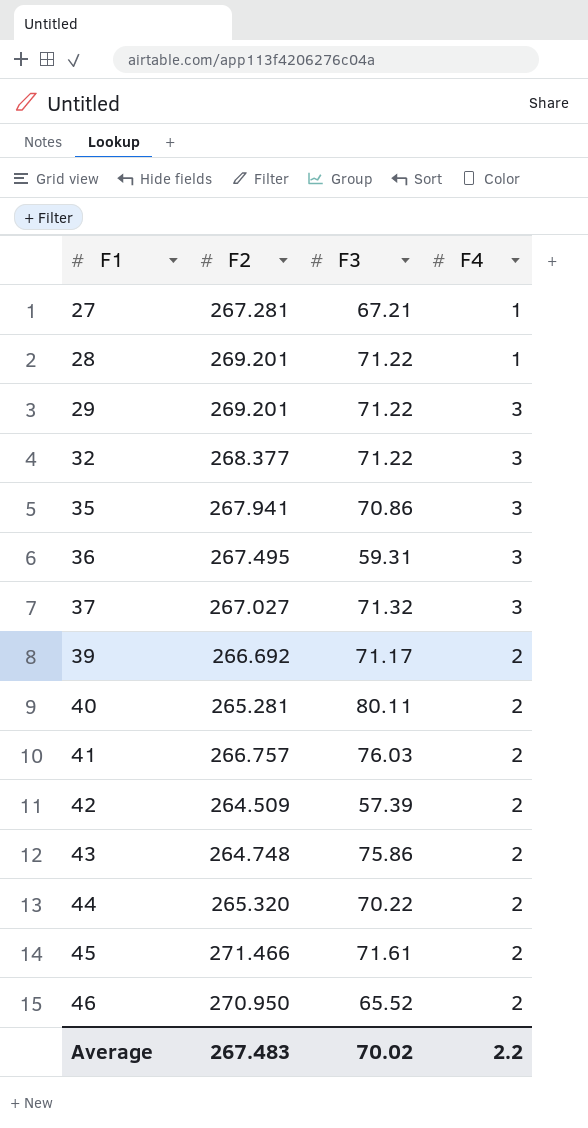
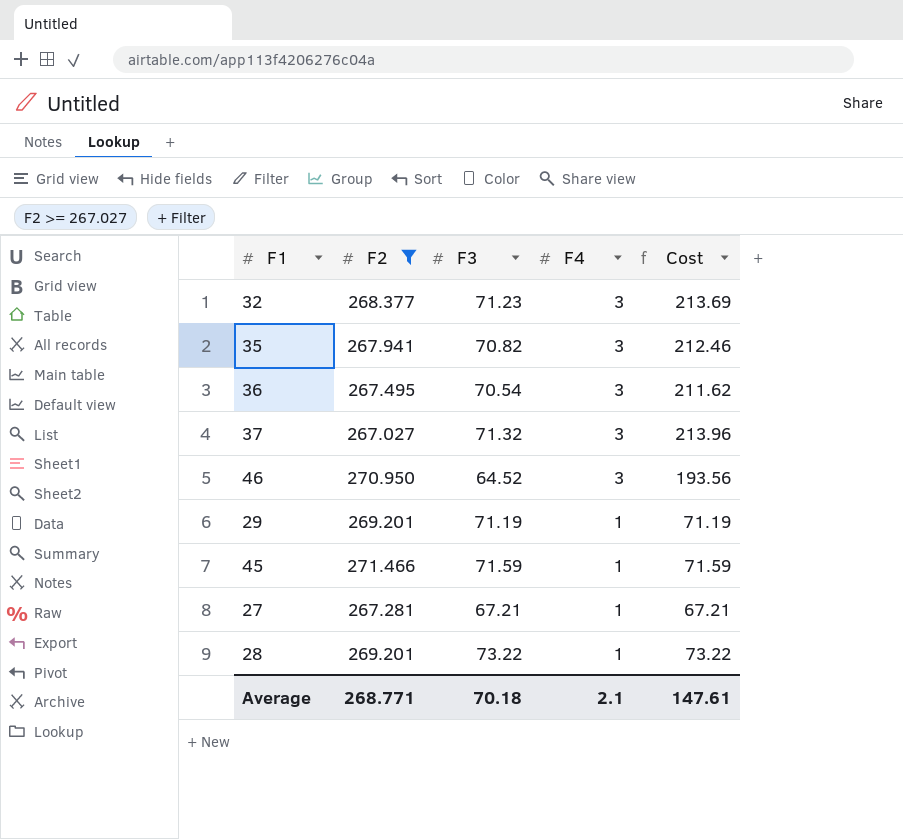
filter: none -> F2 >= 267.027
row order: F1 ascending -> F4 descending
column Cost | formula: none -> [F3] * [F4]
32 | F3: 71.22 -> 71.23
35 | F3: 70.86 -> 70.82
36 | F3: 59.31 -> 70.54
46 | F3: 65.52 -> 64.52
46 | F4: 2 -> 3
29 | F3: 71.22 -> 71.19
29 | F4: 3 -> 1
45 | F3: 71.61 -> 71.59
45 | F4: 2 -> 1
28 | F3: 71.22 -> 73.22
Average | F2: 267.483 -> 268.771
Average | F3: 70.02 -> 70.18
Average | F4: 2.2 -> 2.1

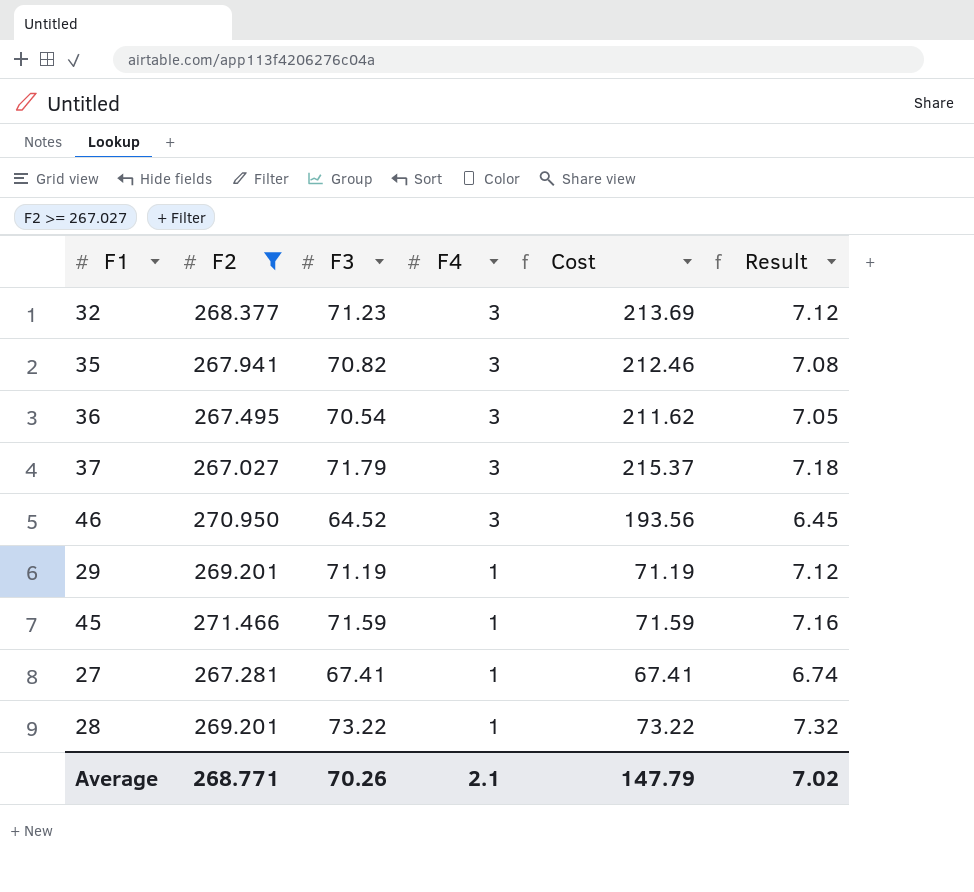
column Result | formula: none -> [F3] * 0.1
37 | F3: 71.32 -> 71.79
37 | Cost: 213.96 -> 215.37
27 | F3: 67.21 -> 67.41
27 | Cost: 67.21 -> 67.41
Average | F3: 70.18 -> 70.26
Average | Cost: 147.61 -> 147.79

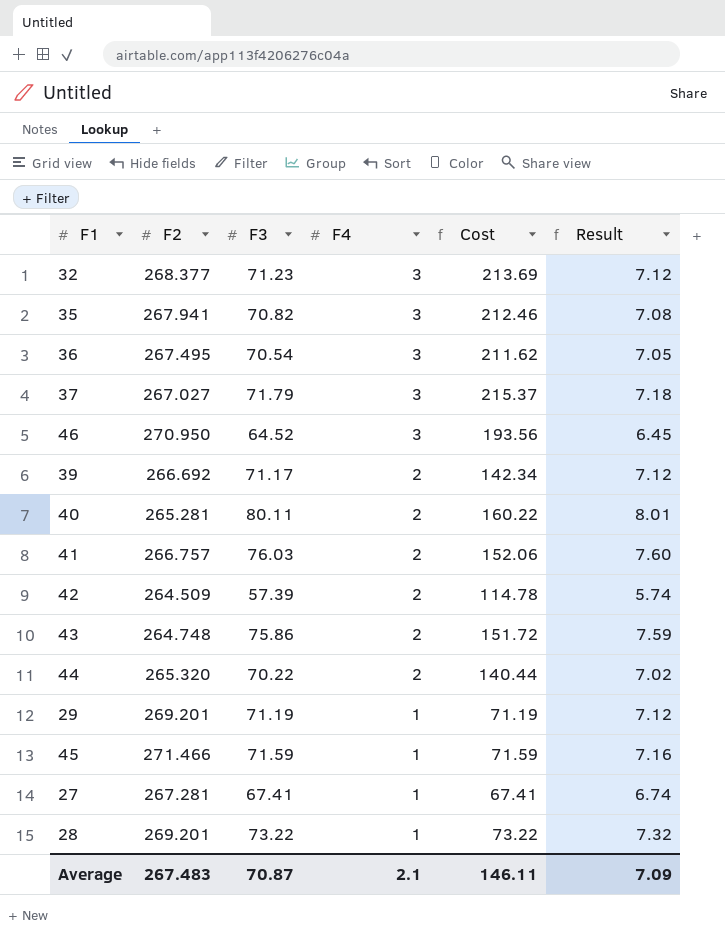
filter: F2 >= 267.027 -> none
Average | F2: 268.771 -> 267.483
Average | F3: 70.26 -> 70.87
Average | Cost: 147.79 -> 146.11
Average | Result: 7.02 -> 7.09

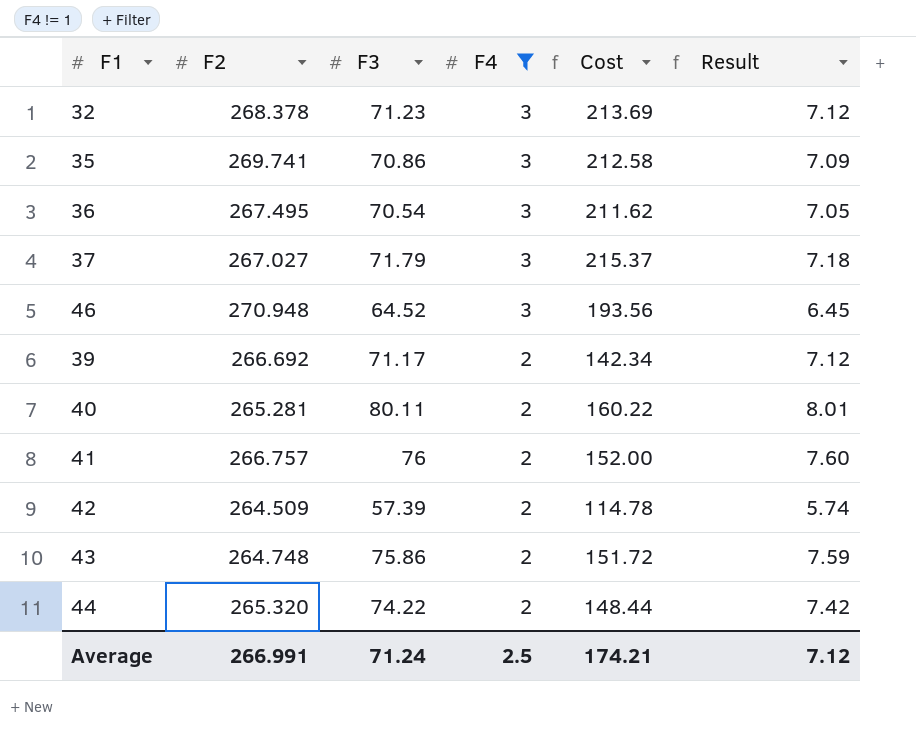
filter: none -> F4 != 1
32 | F2: 268.377 -> 268.378
35 | F2: 267.941 -> 269.741
35 | F3: 70.82 -> 70.86
35 | Cost: 212.46 -> 212.58
35 | Result: 7.08 -> 7.09
46 | F2: 270.950 -> 270.948
41 | F3: 76.03 -> 76
41 | Cost: 152.06 -> 152.00
44 | F3: 70.22 -> 74.22
44 | Cost: 140.44 -> 148.44
44 | Result: 7.02 -> 7.42
Average | F2: 267.483 -> 266.991
Average | F3: 70.87 -> 71.24
Average | F4: 2.1 -> 2.5
Average | Cost: 146.11 -> 174.21
Average | Result: 7.09 -> 7.12

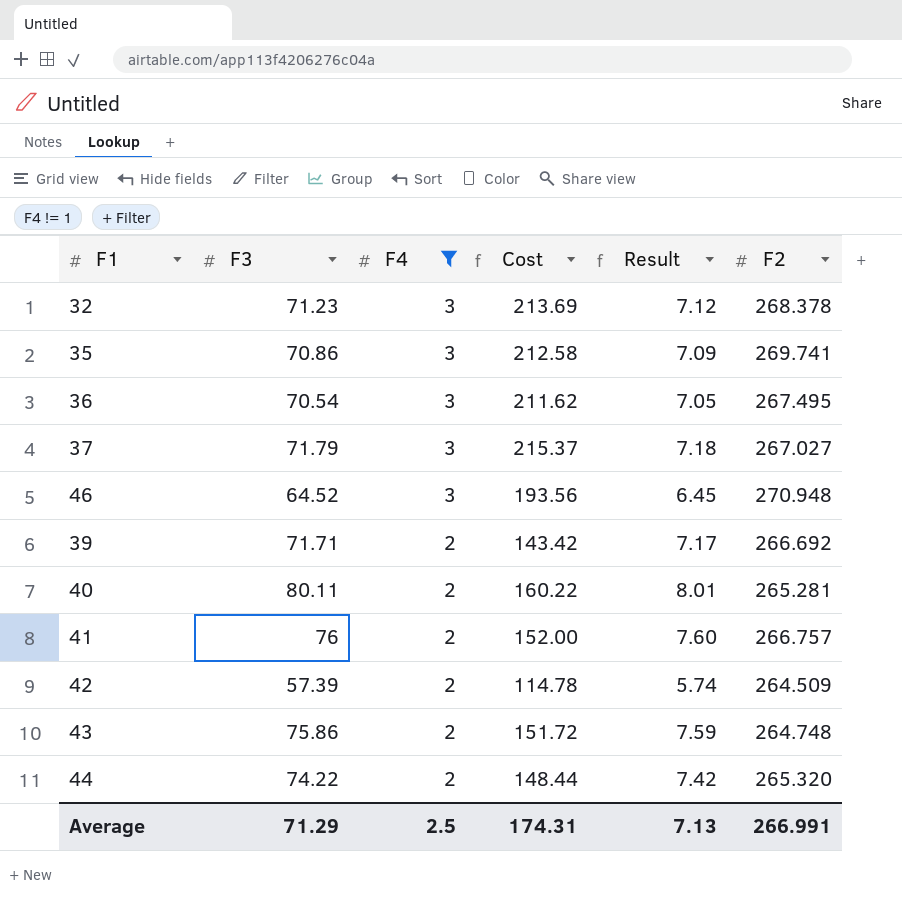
column F2 | position: 2 -> 6
39 | F3: 71.17 -> 71.71
39 | Cost: 142.34 -> 143.42
39 | Result: 7.12 -> 7.17
Average | F3: 71.24 -> 71.29
Average | Cost: 174.21 -> 174.31
Average | Result: 7.12 -> 7.13

